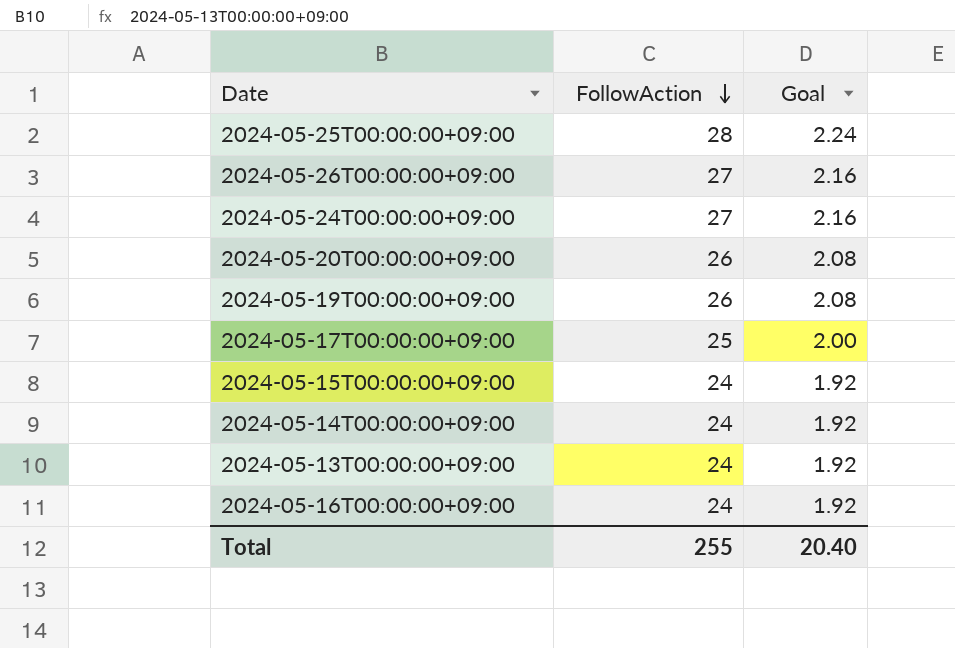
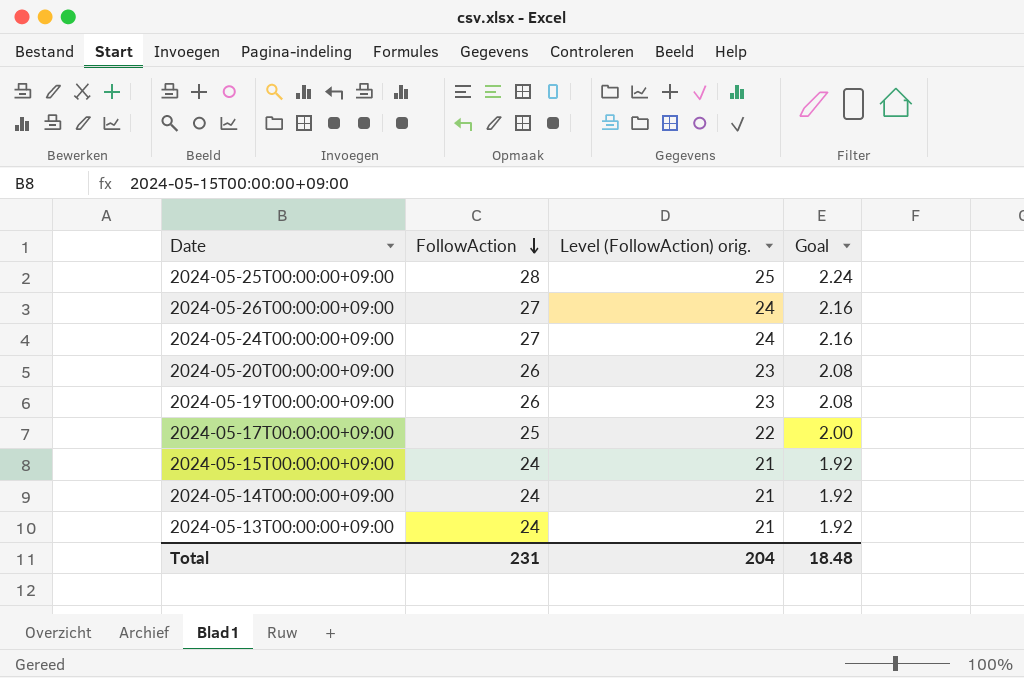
column Level (FollowAction) orig. | formula: none -> [FollowAction] - 3
row 2024-05-16T00:00:00+09:00: 24 | 1.92 -> none
Total | FollowAction: 255 -> 231
Total | Goal: 20.40 -> 18.48

